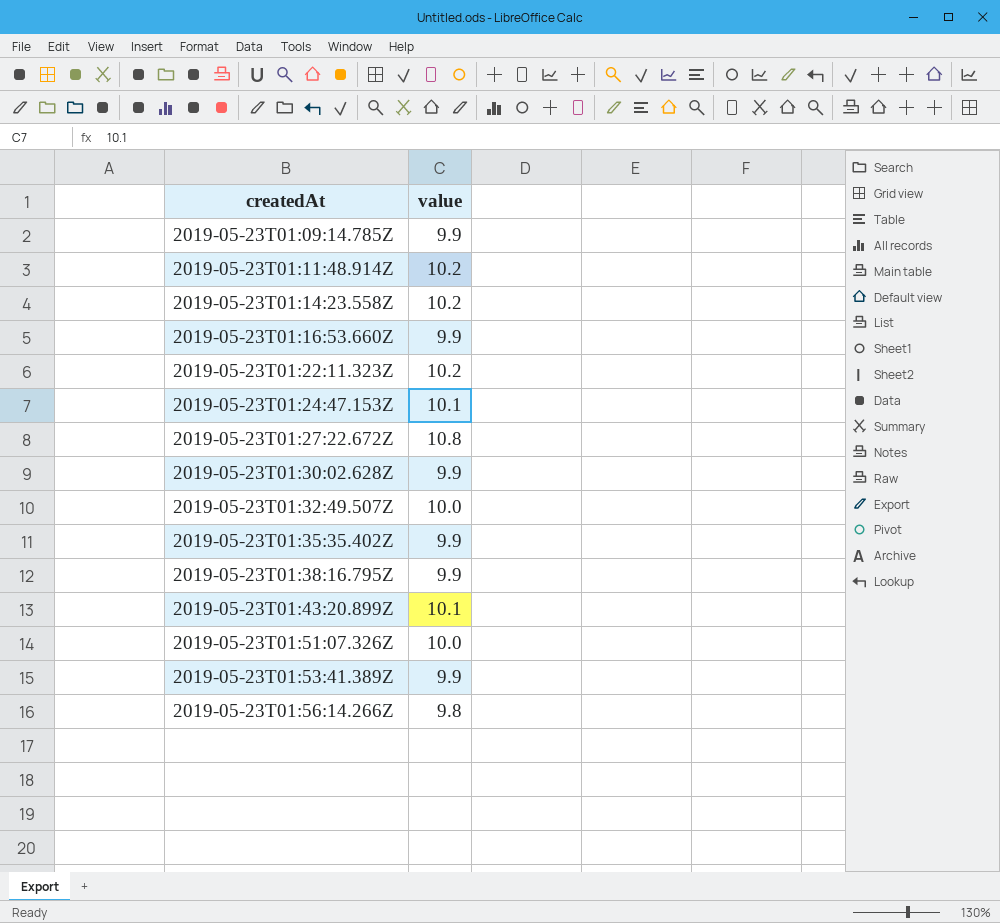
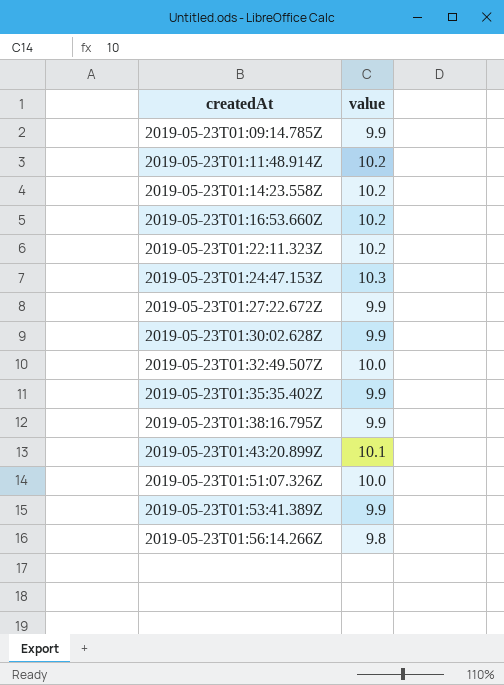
2019-05-23T01:16:53.660Z | value: 9.9 -> 10.2
2019-05-23T01:24:47.153Z | value: 10.1 -> 10.3
2019-05-23T01:27:22.672Z | value: 10.8 -> 9.9

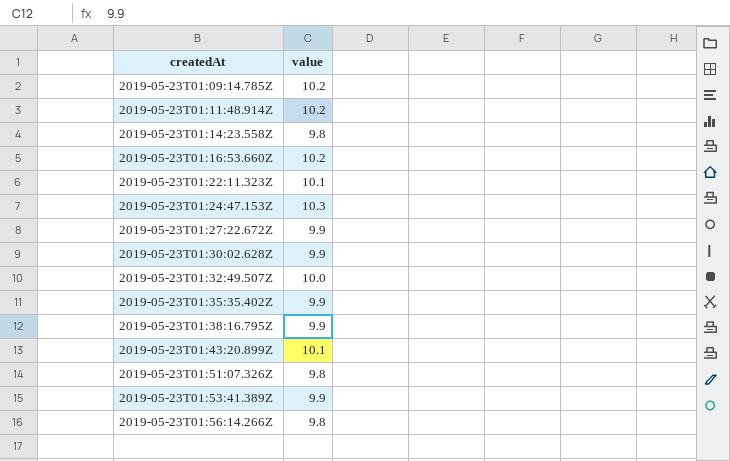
2019-05-23T01:09:14.785Z | value: 9.9 -> 10.2
2019-05-23T01:14:23.558Z | value: 10.2 -> 9.8
2019-05-23T01:22:11.323Z | value: 10.2 -> 10.1
2019-05-23T01:51:07.326Z | value: 10.0 -> 9.8

